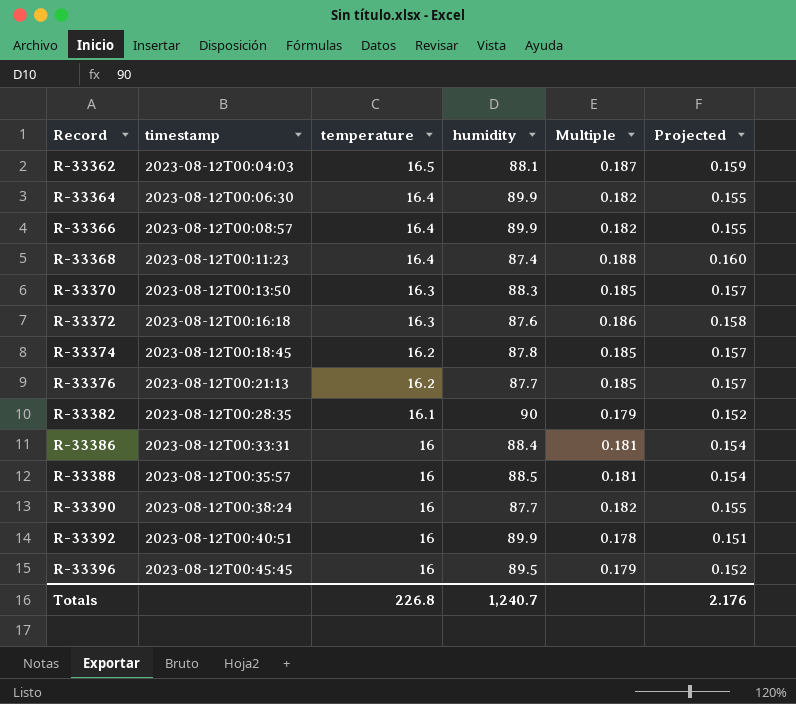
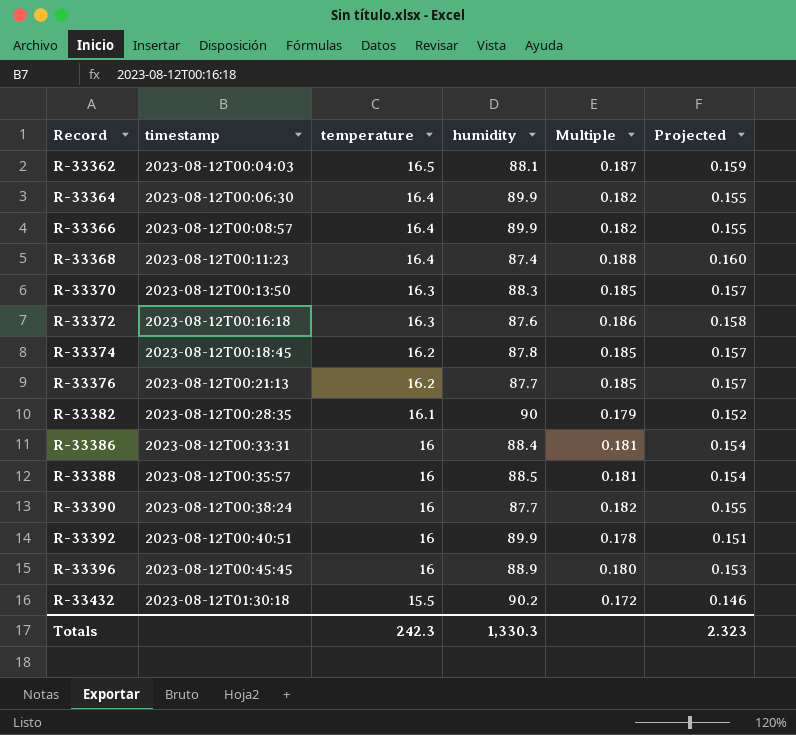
R-33396 | humidity: 89.5 -> 88.9
R-33396 | Multiple: 0.179 -> 0.180
R-33396 | Projected: 0.152 -> 0.153
row R-33432: none -> 2023-08-12T01:30:18 | 15.5 | 90.2 | 0.172 | 0.146
Totals | temperature: 226.8 -> 242.3
Totals | humidity: 1,240.7 -> 1,330.3
Totals | Projected: 2.176 -> 2.323

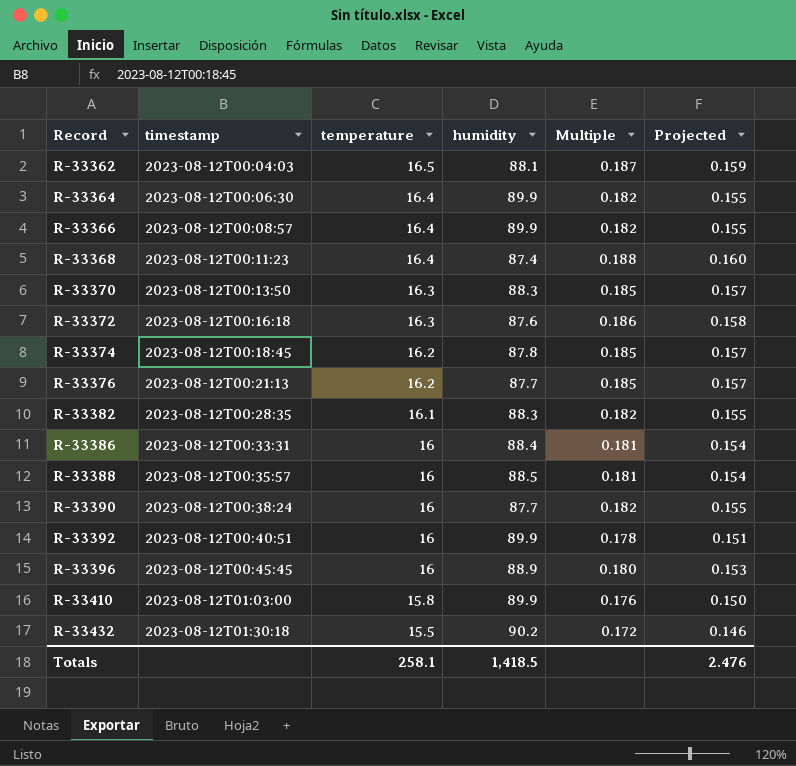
R-33382 | humidity: 90 -> 88.3
R-33382 | Multiple: 0.179 -> 0.182
R-33382 | Projected: 0.152 -> 0.155
row R-33410: none -> 2023-08-12T01:03:00 | 15.8 | 89.9 | 0.176 | 0.150
Totals | temperature: 242.3 -> 258.1
Totals | humidity: 1,330.3 -> 1,418.5
Totals | Projected: 2.323 -> 2.476

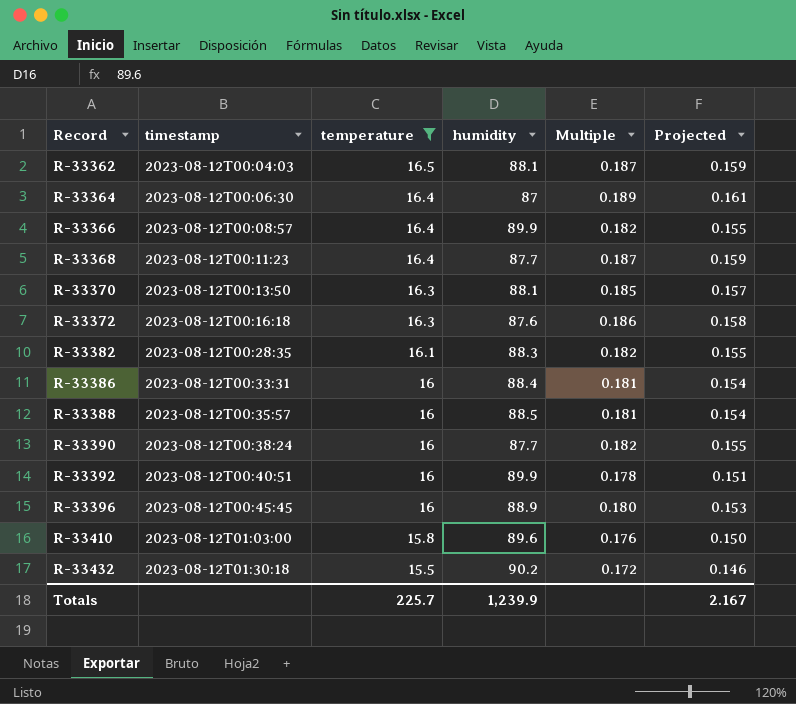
filter: none -> temperature != 16.2
R-33364 | humidity: 89.9 -> 87
R-33364 | Multiple: 0.182 -> 0.189
R-33364 | Projected: 0.155 -> 0.161
R-33368 | humidity: 87.4 -> 87.7
R-33368 | Multiple: 0.188 -> 0.187
R-33368 | Projected: 0.160 -> 0.159
R-33370 | humidity: 88.3 -> 88.1
R-33410 | humidity: 89.9 -> 89.6
Totals | temperature: 258.1 -> 225.7
Totals | humidity: 1,418.5 -> 1,239.9
Totals | Projected: 2.476 -> 2.167

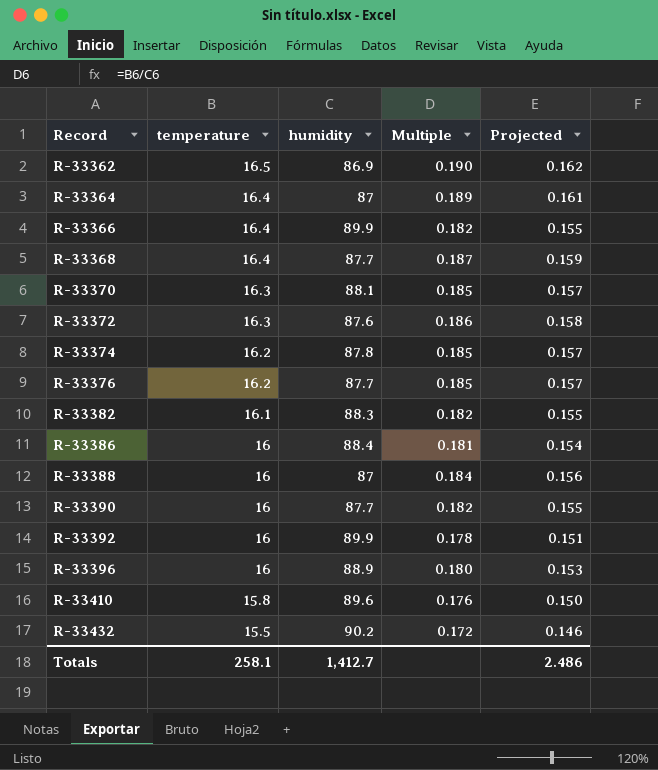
filter: temperature != 16.2 -> none
column timestamp | position: 2 -> none
R-33362 | humidity: 88.1 -> 86.9
R-33362 | Multiple: 0.187 -> 0.190
R-33362 | Projected: 0.159 -> 0.162
R-33388 | humidity: 88.5 -> 87
R-33388 | Multiple: 0.181 -> 0.184
R-33388 | Projected: 0.154 -> 0.156
Totals | temperature: 225.7 -> 258.1
Totals | humidity: 1,239.9 -> 1,412.7
Totals | Projected: 2.167 -> 2.486

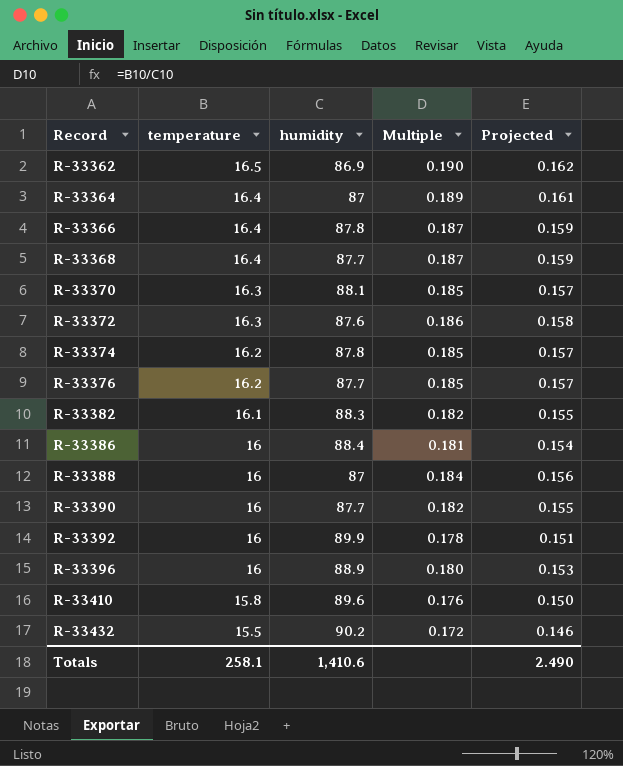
R-33366 | humidity: 89.9 -> 87.8
R-33366 | Multiple: 0.182 -> 0.187
R-33366 | Projected: 0.155 -> 0.159
Totals | humidity: 1,412.7 -> 1,410.6
Totals | Projected: 2.486 -> 2.490

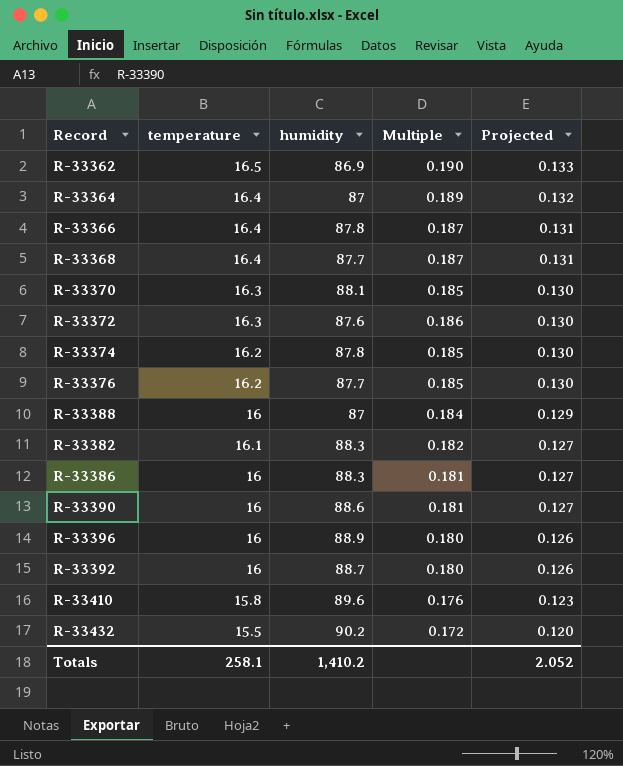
row order: Record ascending -> Projected descending
column Projected | formula: [Multiple] * 0.85 -> [Multiple] * 0.7
R-33386 | humidity: 88.4 -> 88.3
R-33390 | humidity: 87.7 -> 88.6
R-33390 | Multiple: 0.182 -> 0.181
R-33392 | humidity: 89.9 -> 88.7
R-33392 | Multiple: 0.178 -> 0.180
Totals | humidity: 1,410.6 -> 1,410.2
Totals | Projected: 2.490 -> 2.052

